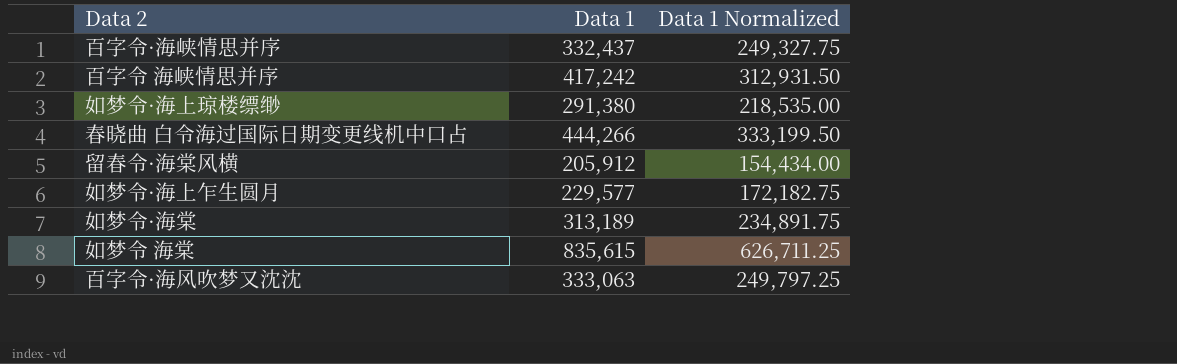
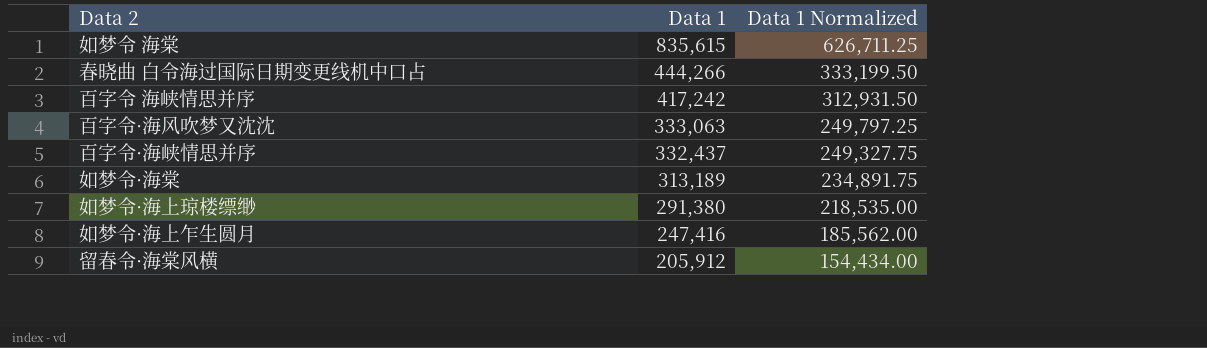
row order: none -> Data 1 descending
如梦令·海上乍生圆月 | Data 1: 229,577 -> 247,416
如梦令·海上乍生圆月 | Data 1 Normalized: 172,182.75 -> 185,562.00

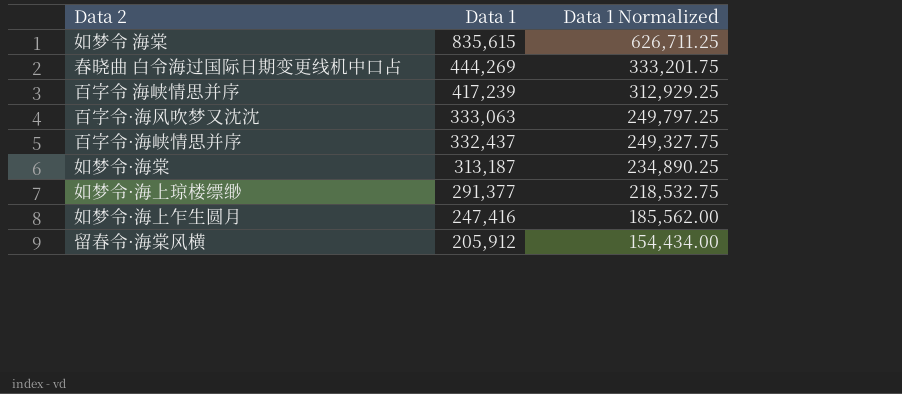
春晓曲 白令海过国际日期变更线机中口占 | Data 1: 444,266 -> 444,269
春晓曲 白令海过国际日期变更线机中口占 | Data 1 Normalized: 333,199.50 -> 333,201.75
百字令 海峡情思并序 | Data 1: 417,242 -> 417,239
百字令 海峡情思并序 | Data 1 Normalized: 312,931.50 -> 312,929.25
如梦令·海棠 | Data 1: 313,189 -> 313,187
如梦令·海棠 | Data 1 Normalized: 234,891.75 -> 234,890.25
如梦令·海上琼楼缥缈 | Data 1: 291,380 -> 291,377
如梦令·海上琼楼缥缈 | Data 1 Normalized: 218,535.00 -> 218,532.75

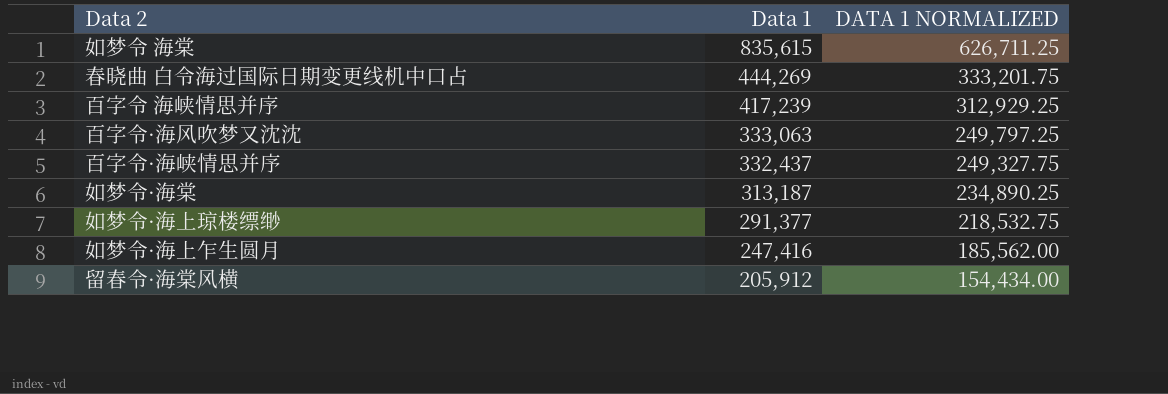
column name: Data 1 Normalized -> DATA 1 NORMALIZED

